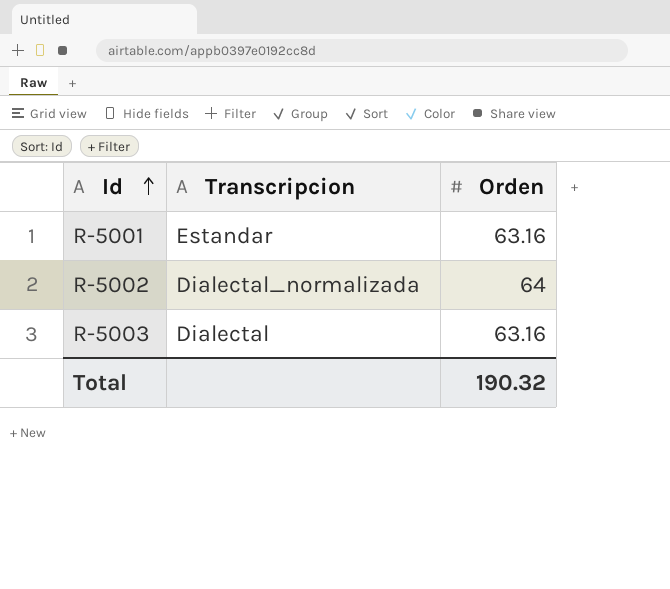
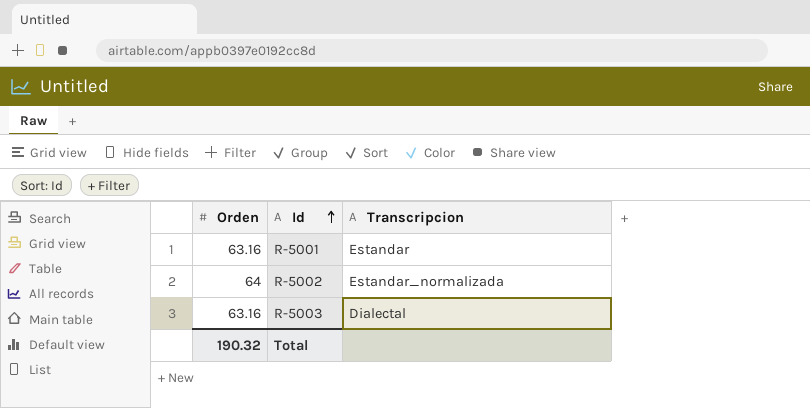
column Orden | position: 3 -> 1
R-5002 | Transcripcion: Dialectal_normalizada -> Estandar_normalizada

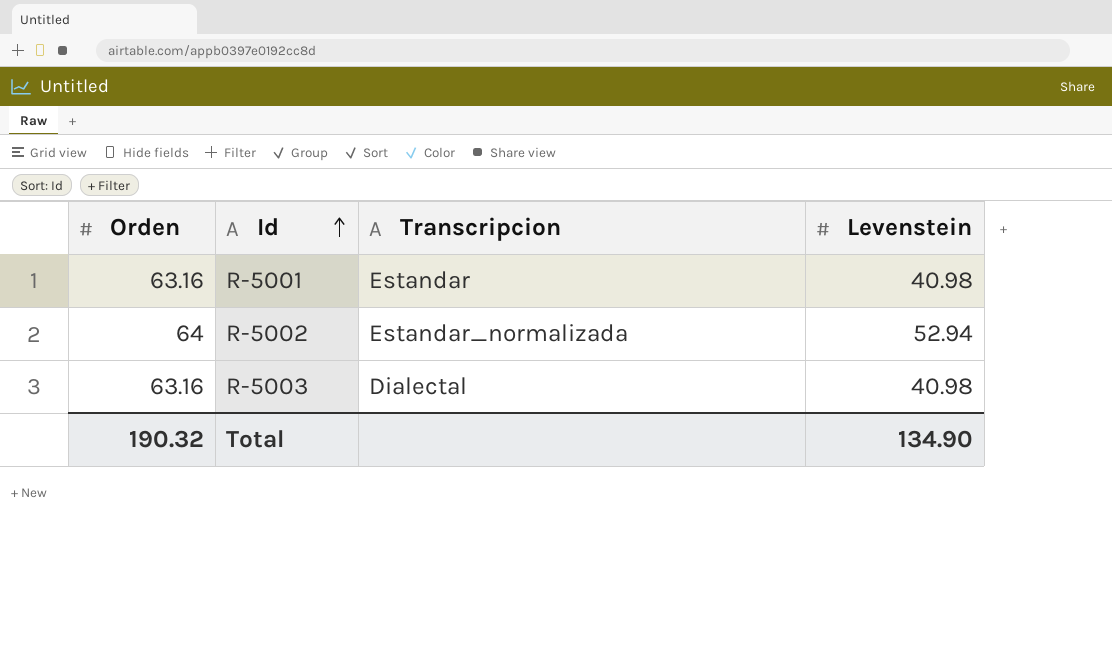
column Levenstein | position: none -> 4

